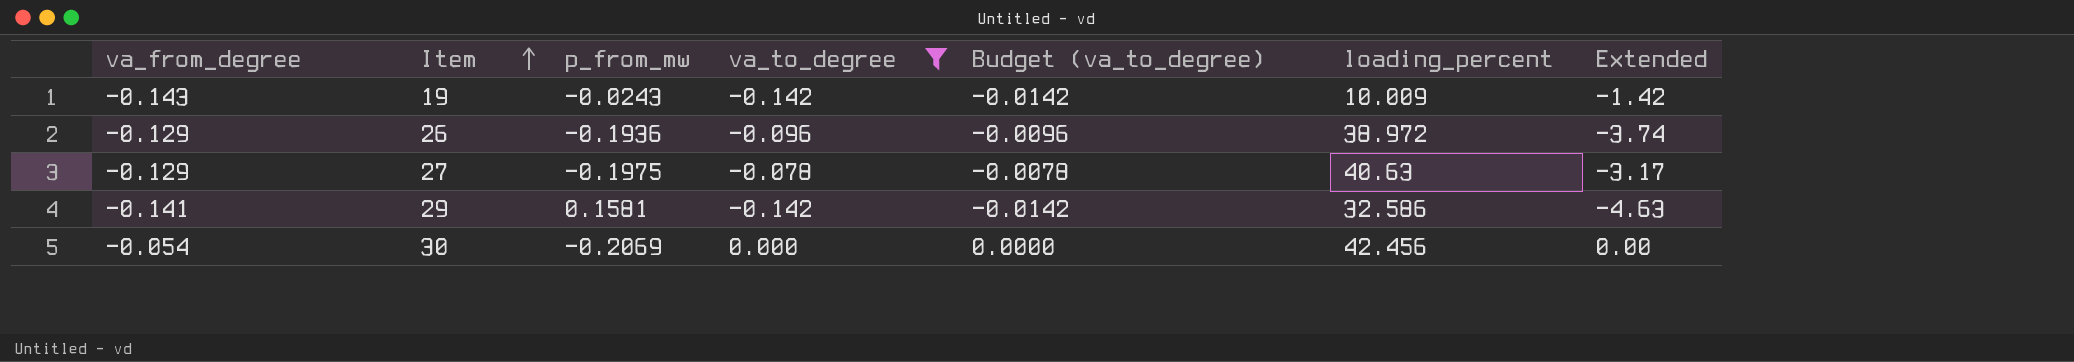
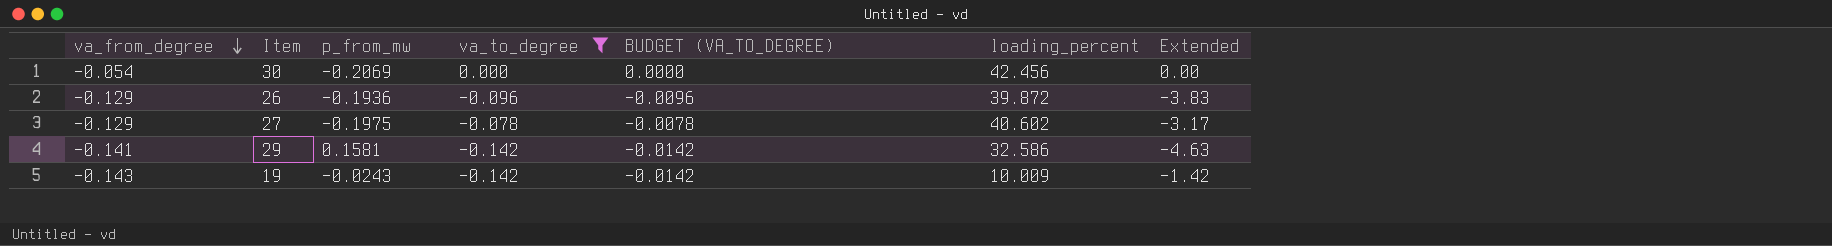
row order: Item ascending -> va_from_degree descending
column name: Budget (va_to_degree) -> BUDGET (VA_TO_DEGREE)
26 | loading_percent: 38.972 -> 39.872
26 | Extended: -3.74 -> -3.83
27 | loading_percent: 40.63 -> 40.602

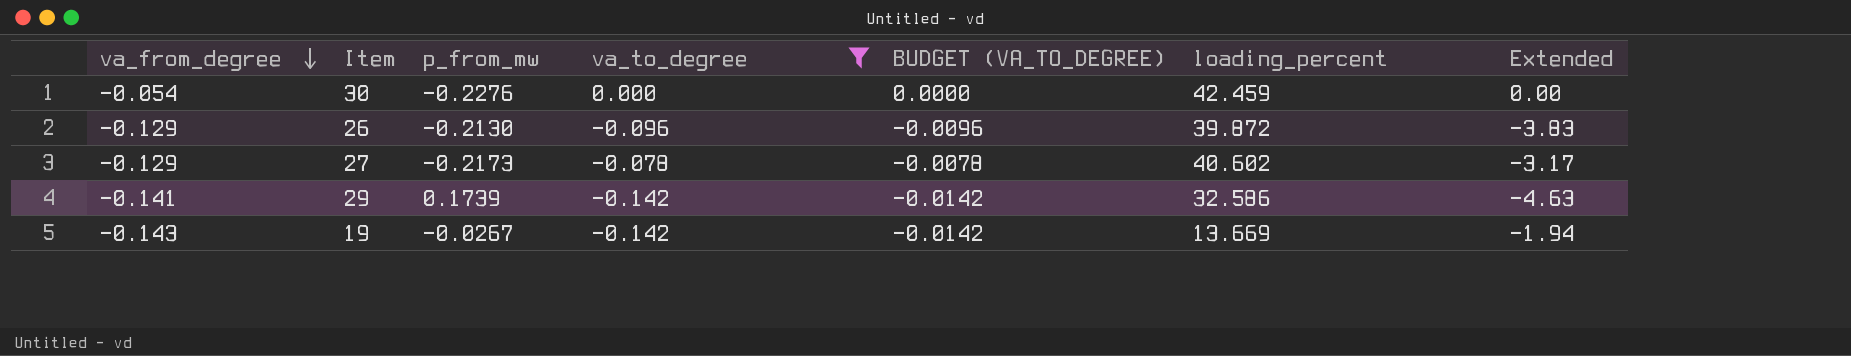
30 | p_from_mw: -0.2069 -> -0.2276
30 | loading_percent: 42.456 -> 42.459
26 | p_from_mw: -0.1936 -> -0.2130
27 | p_from_mw: -0.1975 -> -0.2173
29 | p_from_mw: 0.1581 -> 0.1739
19 | p_from_mw: -0.0243 -> -0.0267
19 | loading_percent: 10.009 -> 13.669
19 | Extended: -1.42 -> -1.94

